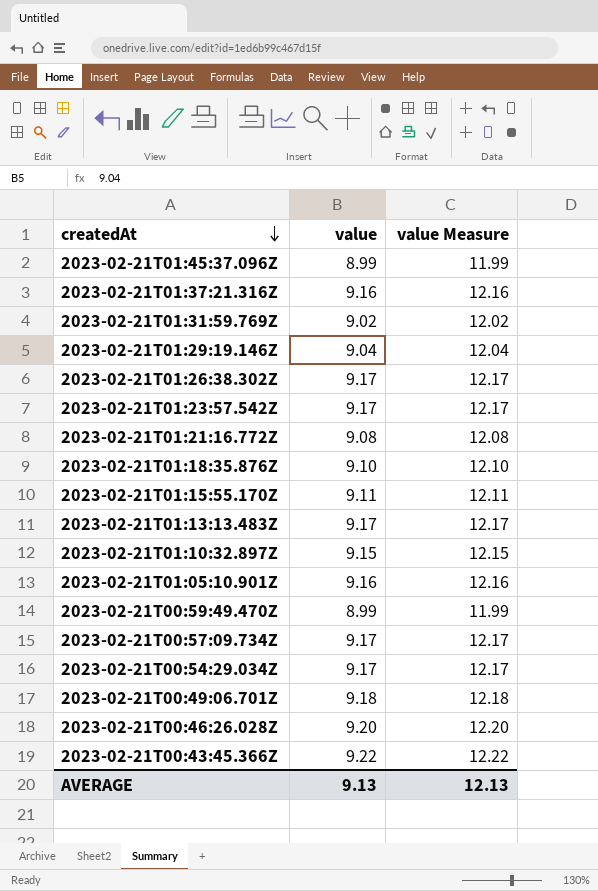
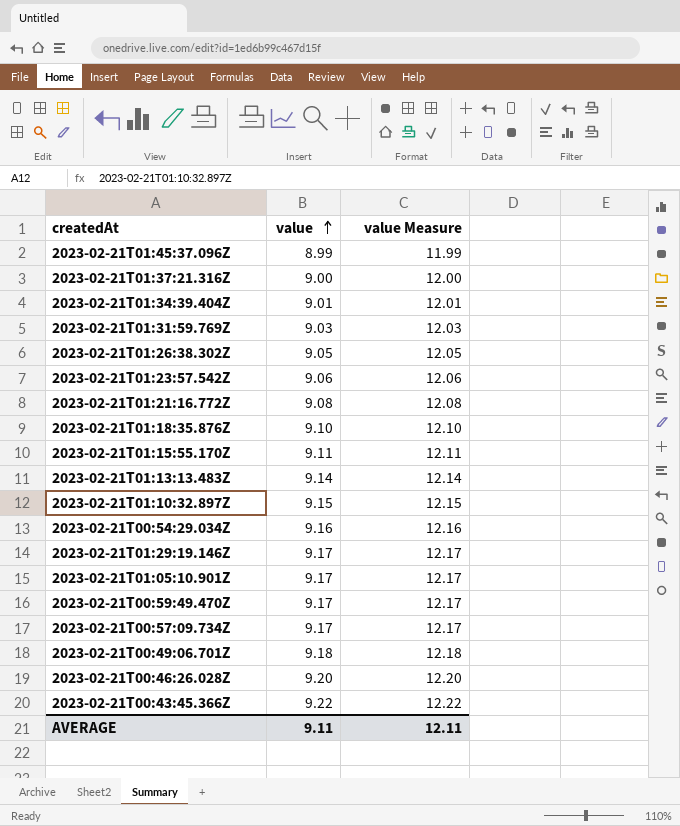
row order: createdAt descending -> value ascending
2023-02-21T01:37:21.316Z | value: 9.16 -> 9.00
2023-02-21T01:37:21.316Z | value Measure: 12.16 -> 12.00
row 2023-02-21T01:34:39.404Z: none -> 9.01 | 12.01
2023-02-21T01:31:59.769Z | value: 9.02 -> 9.03
2023-02-21T01:31:59.769Z | value Measure: 12.02 -> 12.03
2023-02-21T01:26:38.302Z | value: 9.17 -> 9.05
2023-02-21T01:26:38.302Z | value Measure: 12.17 -> 12.05
2023-02-21T01:23:57.542Z | value: 9.17 -> 9.06
2023-02-21T01:23:57.542Z | value Measure: 12.17 -> 12.06
2023-02-21T01:13:13.483Z | value: 9.17 -> 9.14
2023-02-21T01:13:13.483Z | value Measure: 12.17 -> 12.14
2023-02-21T00:54:29.034Z | value: 9.17 -> 9.16
2023-02-21T00:54:29.034Z | value Measure: 12.17 -> 12.16
2023-02-21T01:29:19.146Z | value: 9.04 -> 9.17
2023-02-21T01:29:19.146Z | value Measure: 12.04 -> 12.17
2023-02-21T01:05:10.901Z | value: 9.16 -> 9.17
2023-02-21T01:05:10.901Z | value Measure: 12.16 -> 12.17
2023-02-21T00:59:49.470Z | value: 8.99 -> 9.17
2023-02-21T00:59:49.470Z | value Measure: 11.99 -> 12.17
AVERAGE | value: 9.13 -> 9.11
AVERAGE | value Measure: 12.13 -> 12.11

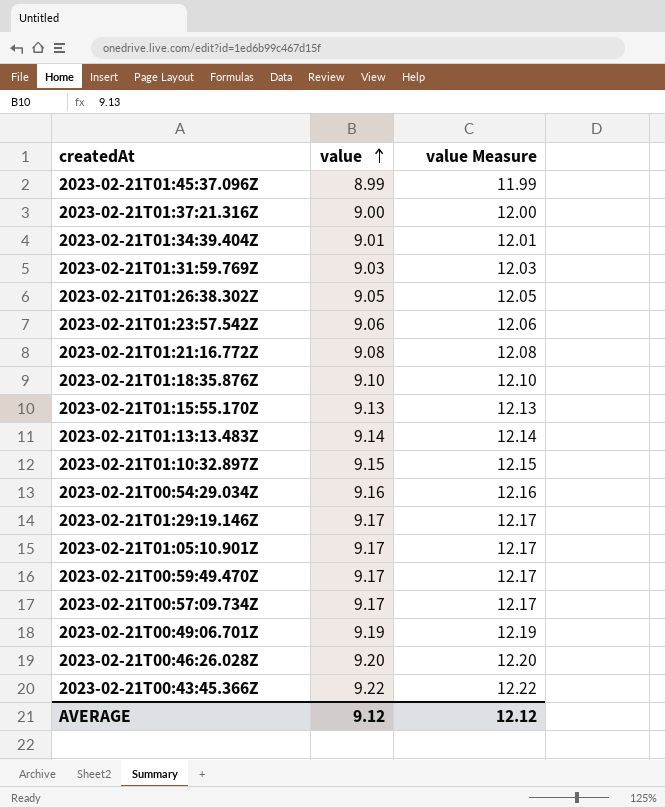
2023-02-21T01:15:55.170Z | value: 9.11 -> 9.13
2023-02-21T01:15:55.170Z | value Measure: 12.11 -> 12.13
2023-02-21T00:49:06.701Z | value: 9.18 -> 9.19
2023-02-21T00:49:06.701Z | value Measure: 12.18 -> 12.19
AVERAGE | value: 9.11 -> 9.12
AVERAGE | value Measure: 12.11 -> 12.12

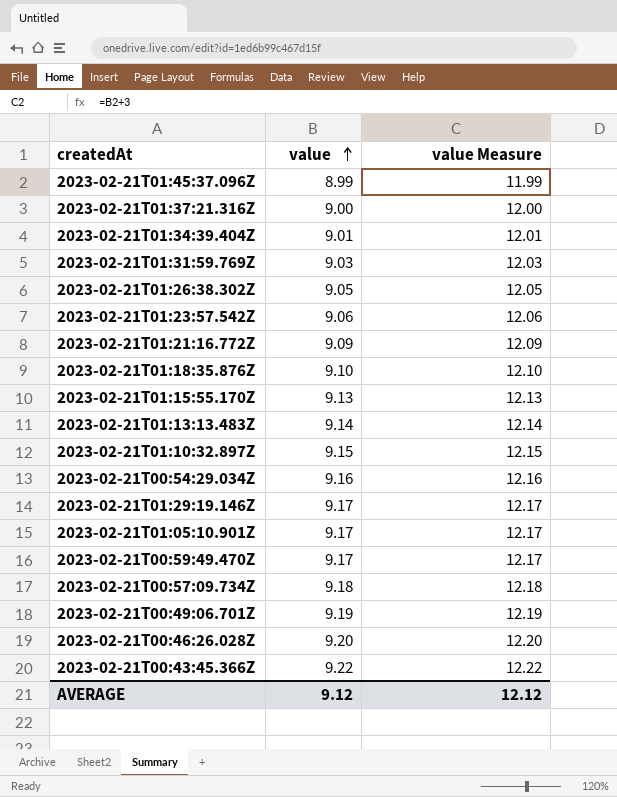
2023-02-21T01:21:16.772Z | value: 9.08 -> 9.09
2023-02-21T01:21:16.772Z | value Measure: 12.08 -> 12.09
2023-02-21T00:57:09.734Z | value: 9.17 -> 9.18
2023-02-21T00:57:09.734Z | value Measure: 12.17 -> 12.18

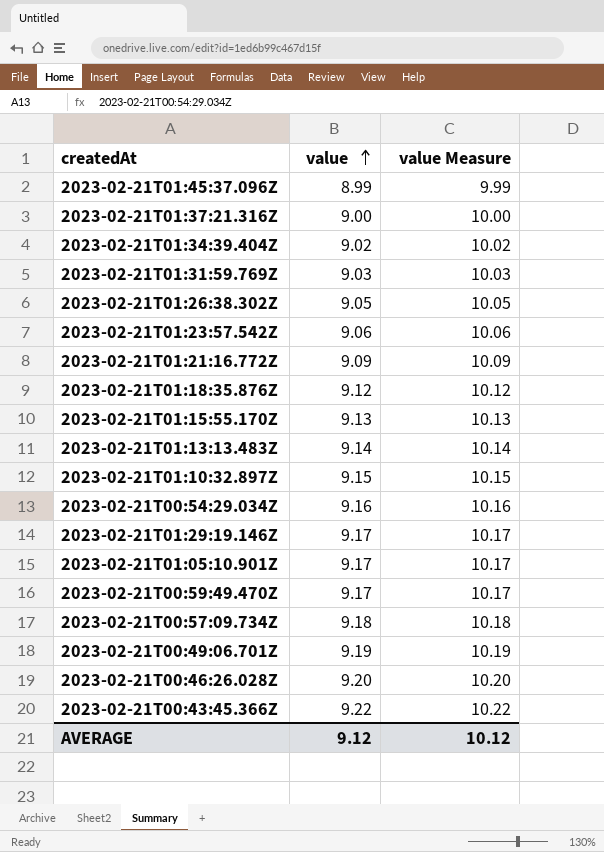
column value Measure | formula: [value] + 3 -> [value] + 1
2023-02-21T01:34:39.404Z | value: 9.01 -> 9.02
2023-02-21T01:18:35.876Z | value: 9.10 -> 9.12
AVERAGE | value Measure: 12.12 -> 10.12

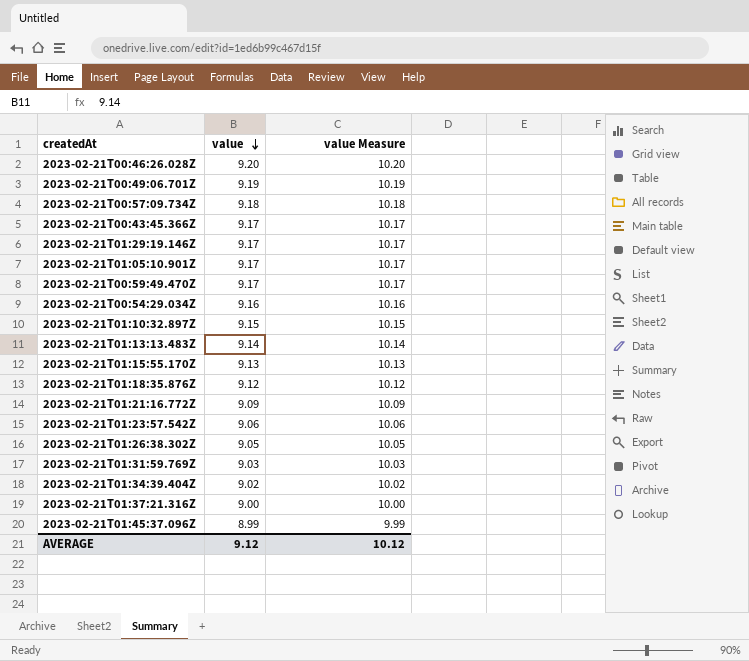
row order: value ascending -> value descending
2023-02-21T00:43:45.366Z | value: 9.22 -> 9.17
2023-02-21T00:43:45.366Z | value Measure: 10.22 -> 10.17

